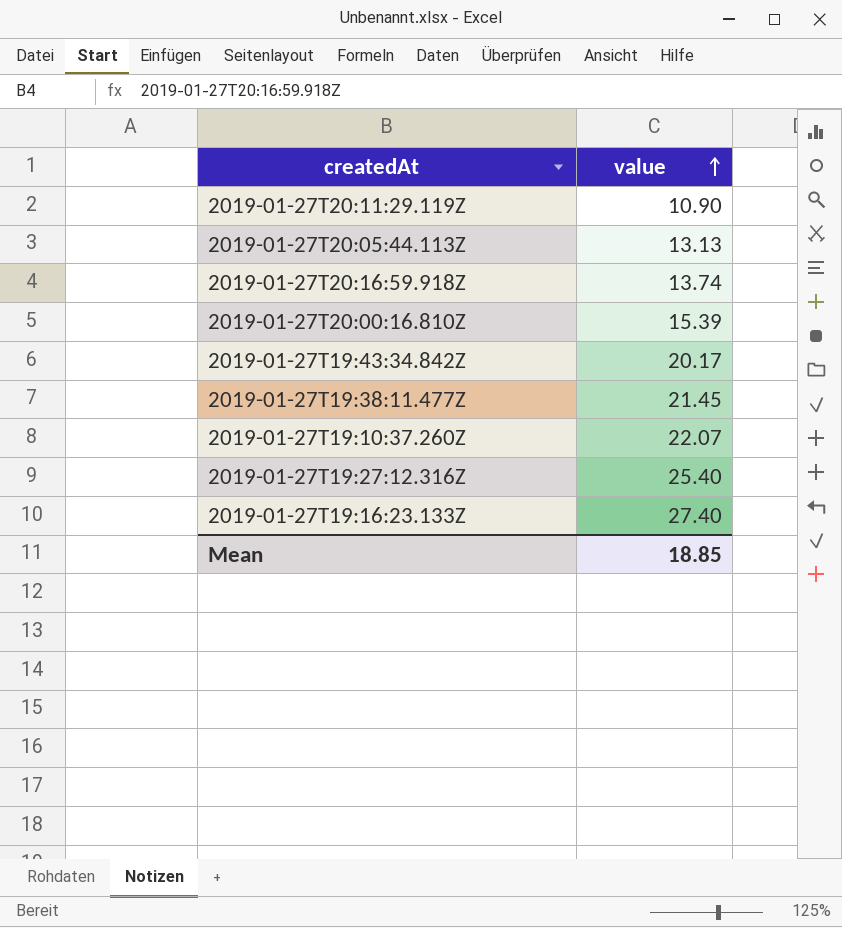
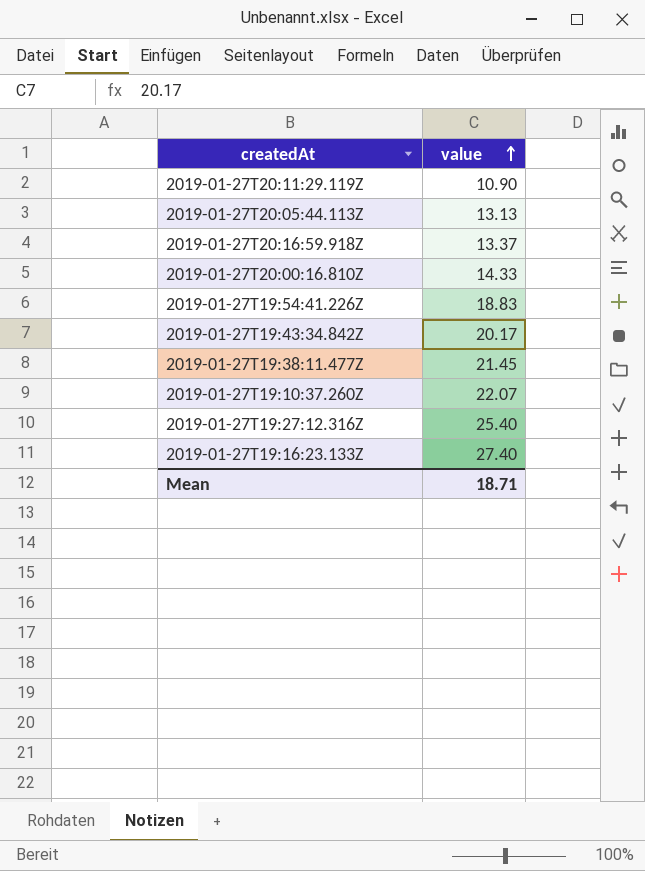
2019-01-27T20:16:59.918Z | value: 13.74 -> 13.37
2019-01-27T20:00:16.810Z | value: 15.39 -> 14.33
row 2019-01-27T19:54:41.226Z: none -> 18.83
Mean | value: 18.85 -> 18.71

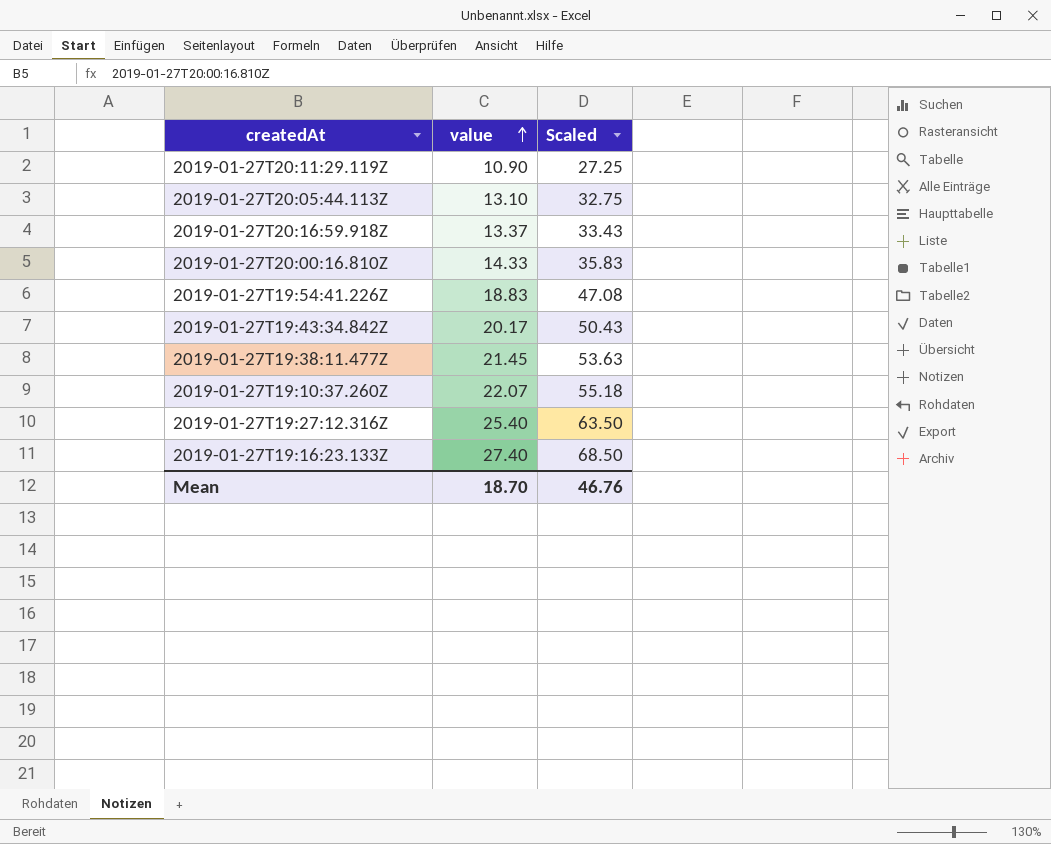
column Scaled | formula: none -> [value] * 2.5
2019-01-27T20:05:44.113Z | value: 13.13 -> 13.10
Mean | value: 18.71 -> 18.70

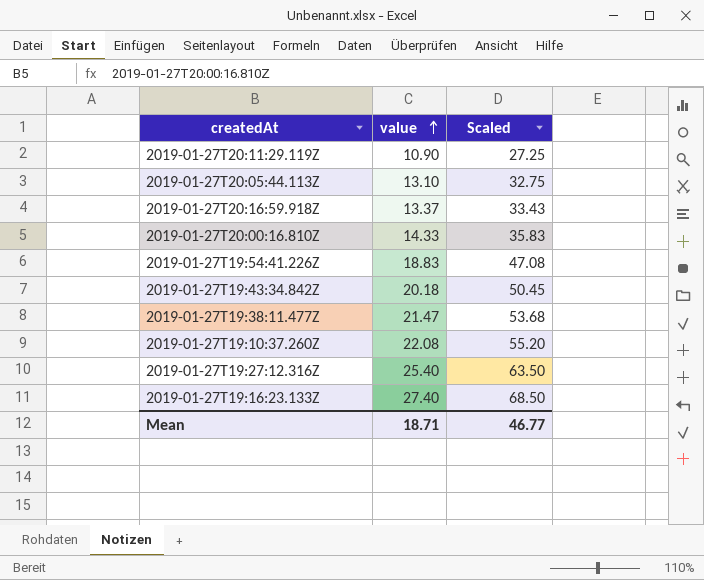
2019-01-27T19:43:34.842Z | value: 20.17 -> 20.18
2019-01-27T19:43:34.842Z | Scaled: 50.43 -> 50.45
2019-01-27T19:38:11.477Z | value: 21.45 -> 21.47
2019-01-27T19:38:11.477Z | Scaled: 53.63 -> 53.68
2019-01-27T19:10:37.260Z | value: 22.07 -> 22.08
2019-01-27T19:10:37.260Z | Scaled: 55.18 -> 55.20
Mean | value: 18.70 -> 18.71
Mean | Scaled: 46.76 -> 46.77

